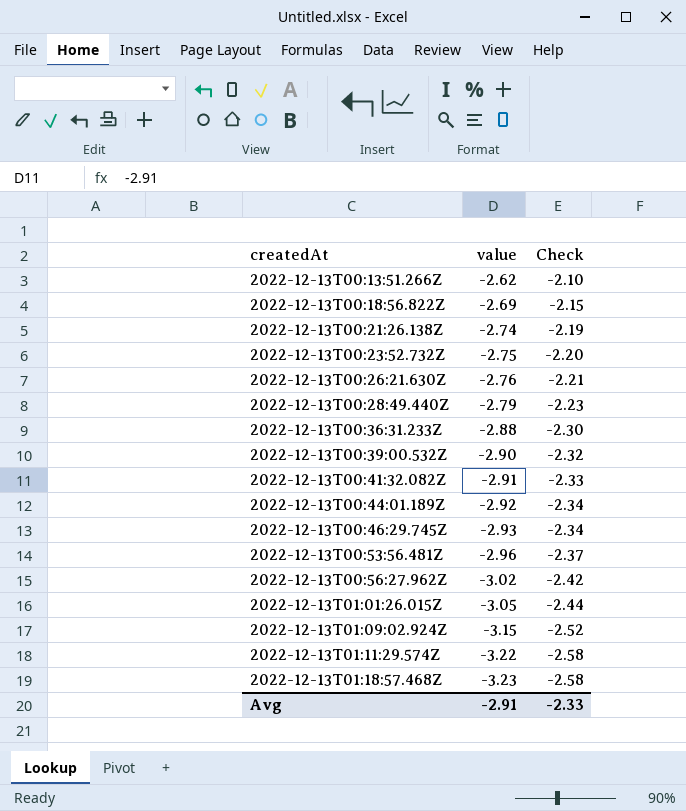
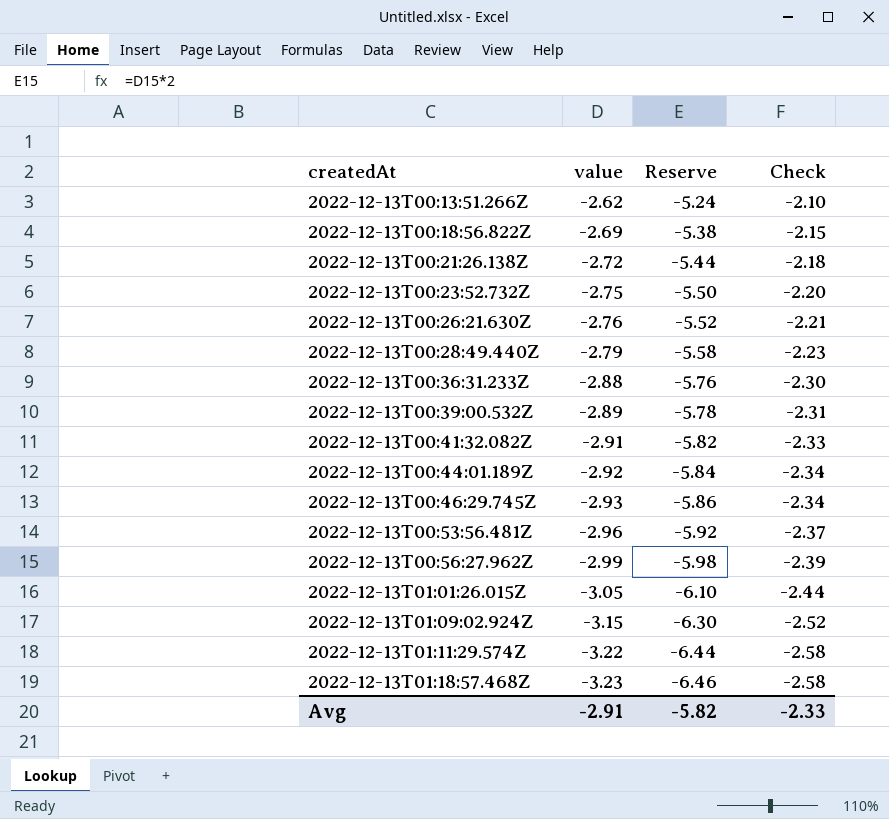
column Reserve | formula: none -> [value] * 2
2022-12-13T00:21:26.138Z | value: -2.74 -> -2.72
2022-12-13T00:21:26.138Z | Check: -2.19 -> -2.18
2022-12-13T00:39:00.532Z | value: -2.90 -> -2.89
2022-12-13T00:39:00.532Z | Check: -2.32 -> -2.31
2022-12-13T00:56:27.962Z | value: -3.02 -> -2.99
2022-12-13T00:56:27.962Z | Check: -2.42 -> -2.39

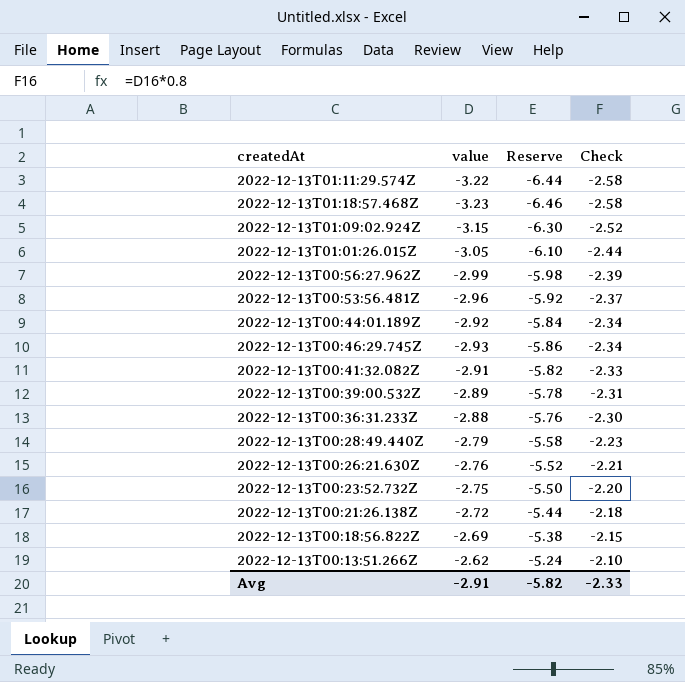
row order: createdAt ascending -> Check ascending

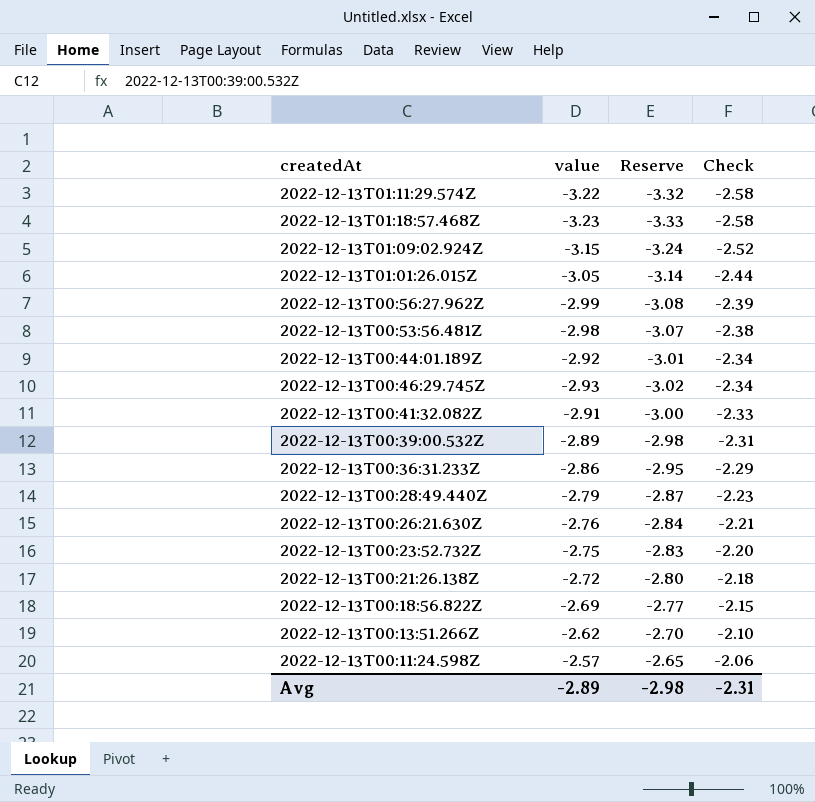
column Reserve | formula: [value] * 2 -> [value] * 1.03
2022-12-13T00:53:56.481Z | value: -2.96 -> -2.98
2022-12-13T00:53:56.481Z | Check: -2.37 -> -2.38
2022-12-13T00:36:31.233Z | value: -2.88 -> -2.86
2022-12-13T00:36:31.233Z | Check: -2.30 -> -2.29
row 2022-12-13T00:11:24.598Z: none -> -2.57 | -2.65 | -2.06
Avg | value: -2.91 -> -2.89
Avg | Reserve: -5.82 -> -2.98
Avg | Check: -2.33 -> -2.31

